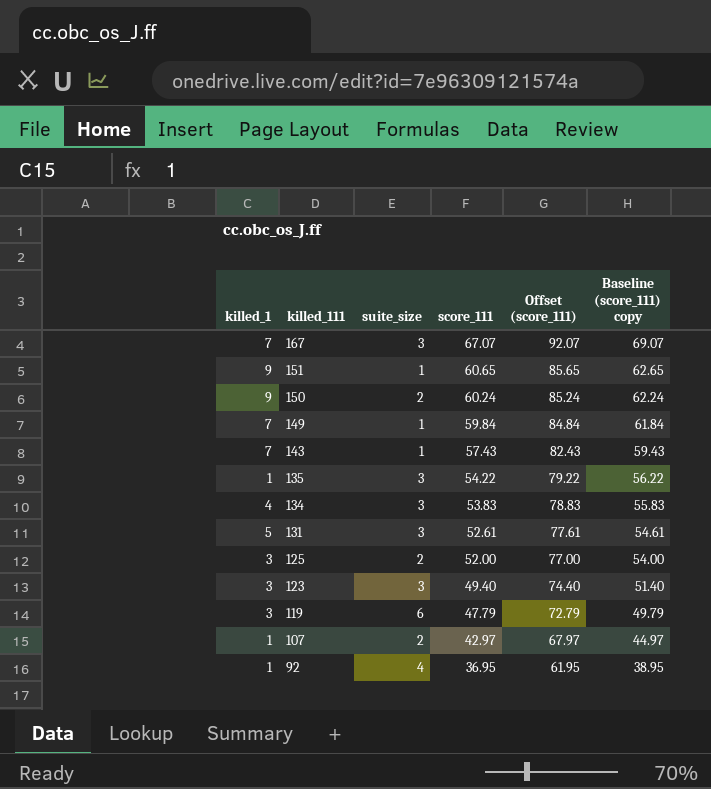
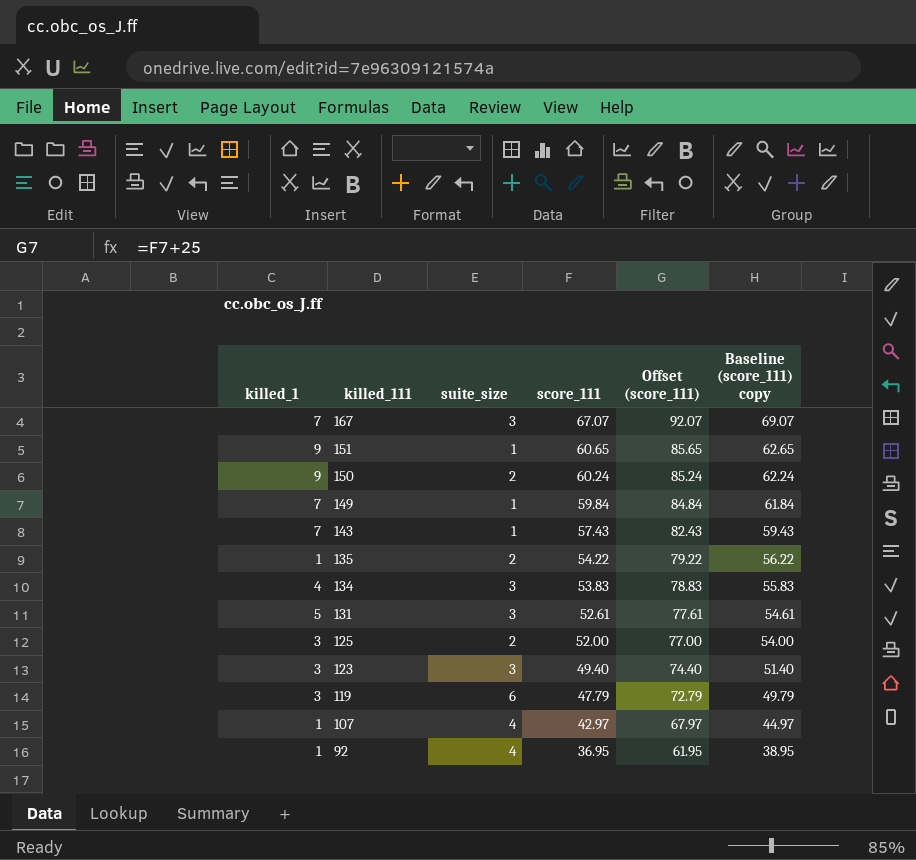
135 | suite_size: 3 -> 2
107 | suite_size: 2 -> 4

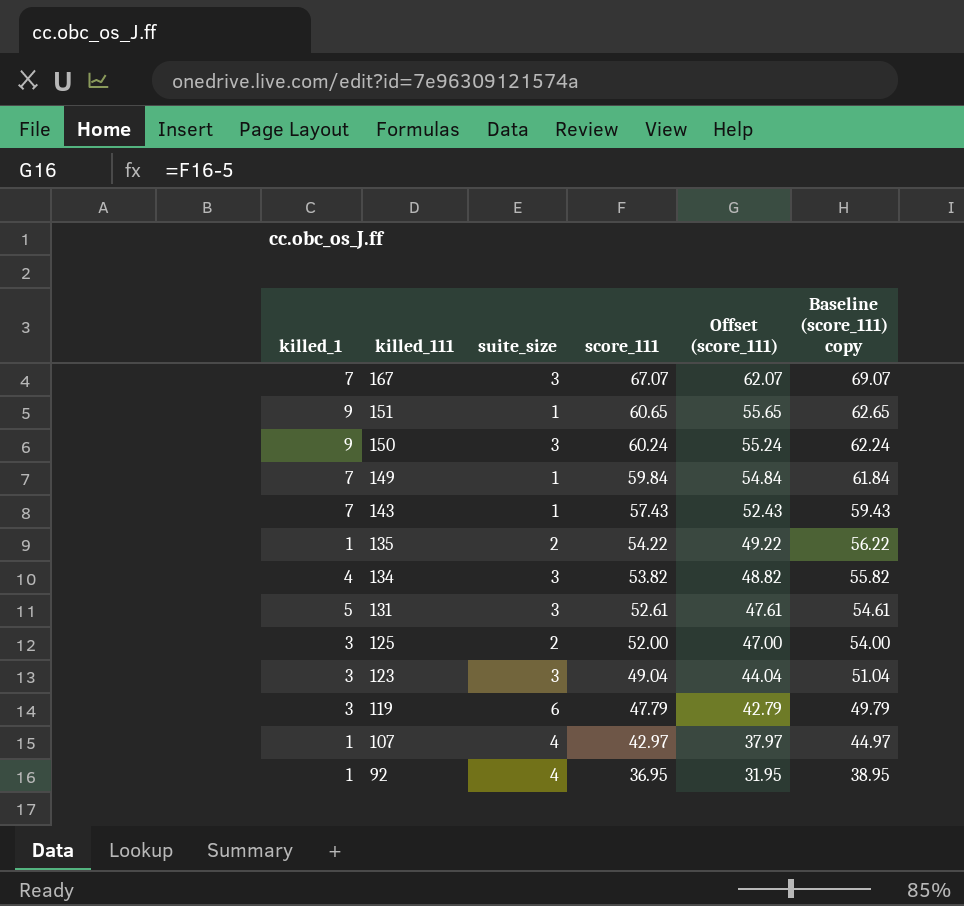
column Offset (score_111) | formula: [score_111] + 25 -> [score_111] - 5
150 | suite_size: 2 -> 3
134 | score_111: 53.83 -> 53.82
134 | Baseline (score_111) copy: 55.83 -> 55.82
123 | score_111: 49.40 -> 49.04
123 | Baseline (score_111) copy: 51.40 -> 51.04

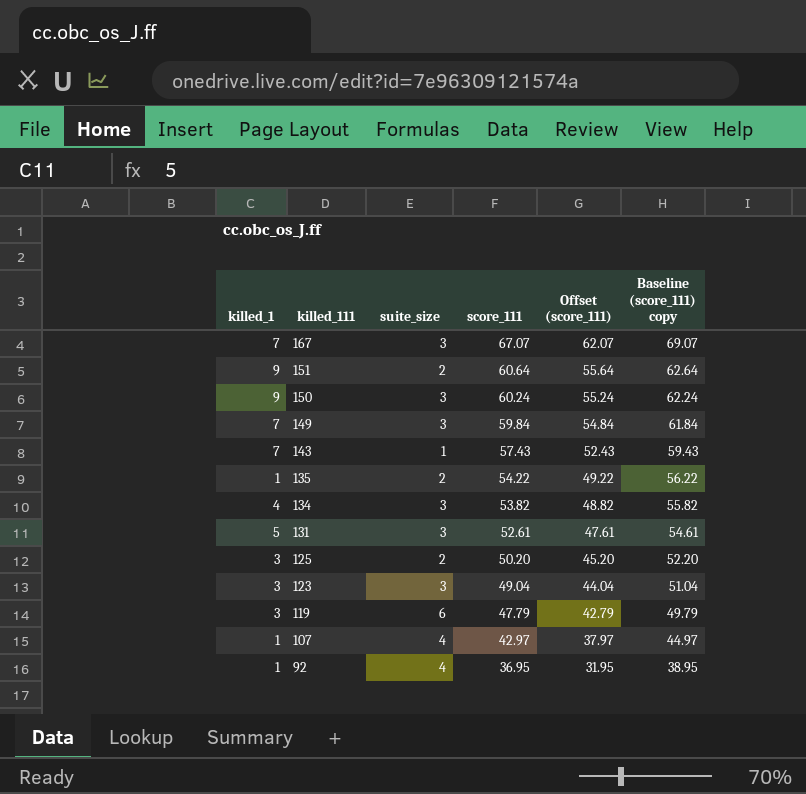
151 | suite_size: 1 -> 2
151 | score_111: 60.65 -> 60.64
151 | Offset (score_111): 55.65 -> 55.64
151 | Baseline (score_111) copy: 62.65 -> 62.64
149 | suite_size: 1 -> 3
125 | score_111: 52.00 -> 50.20
125 | Offset (score_111): 47.00 -> 45.20
125 | Baseline (score_111) copy: 54.00 -> 52.20

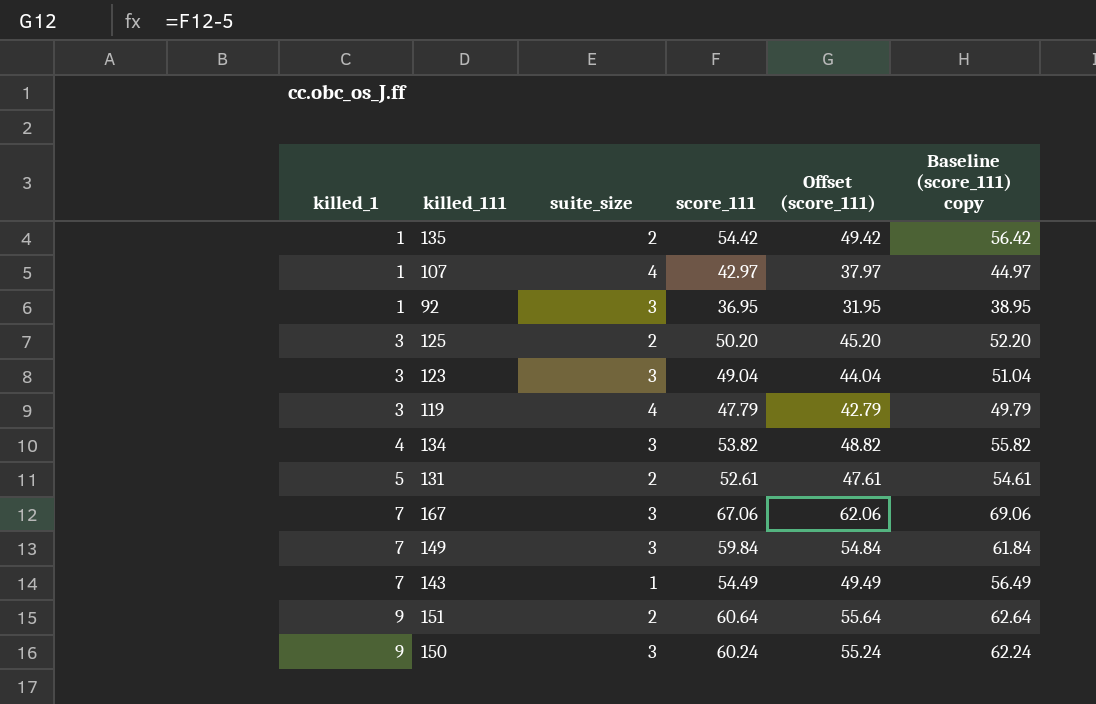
row order: killed_111 descending -> killed_1 ascending
135 | score_111: 54.22 -> 54.42
135 | Offset (score_111): 49.22 -> 49.42
135 | Baseline (score_111) copy: 56.22 -> 56.42
92 | suite_size: 4 -> 3
119 | suite_size: 6 -> 4
131 | suite_size: 3 -> 2
167 | score_111: 67.07 -> 67.06
167 | Offset (score_111): 62.07 -> 62.06
167 | Baseline (score_111) copy: 69.07 -> 69.06
143 | score_111: 57.43 -> 54.49
143 | Offset (score_111): 52.43 -> 49.49
143 | Baseline (score_111) copy: 59.43 -> 56.49

